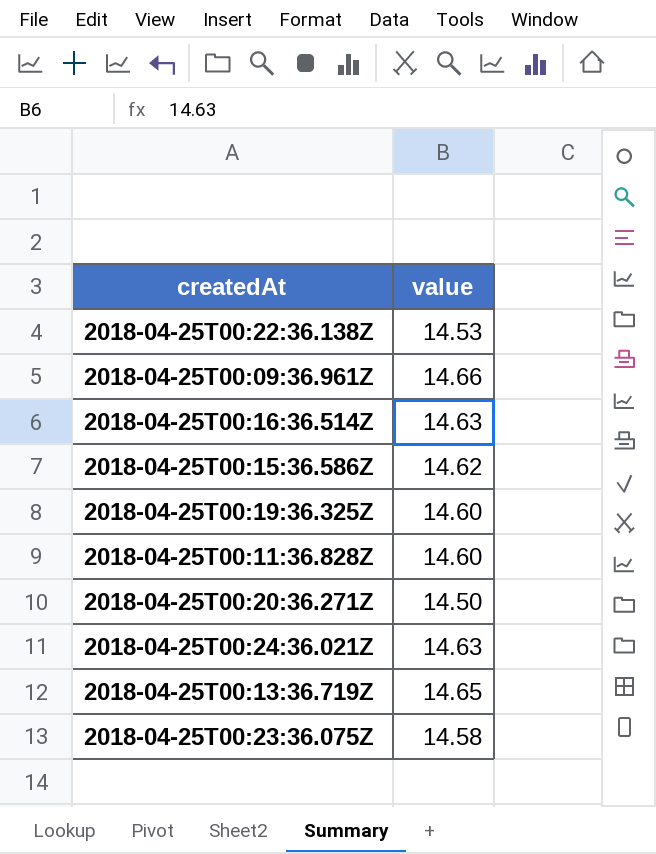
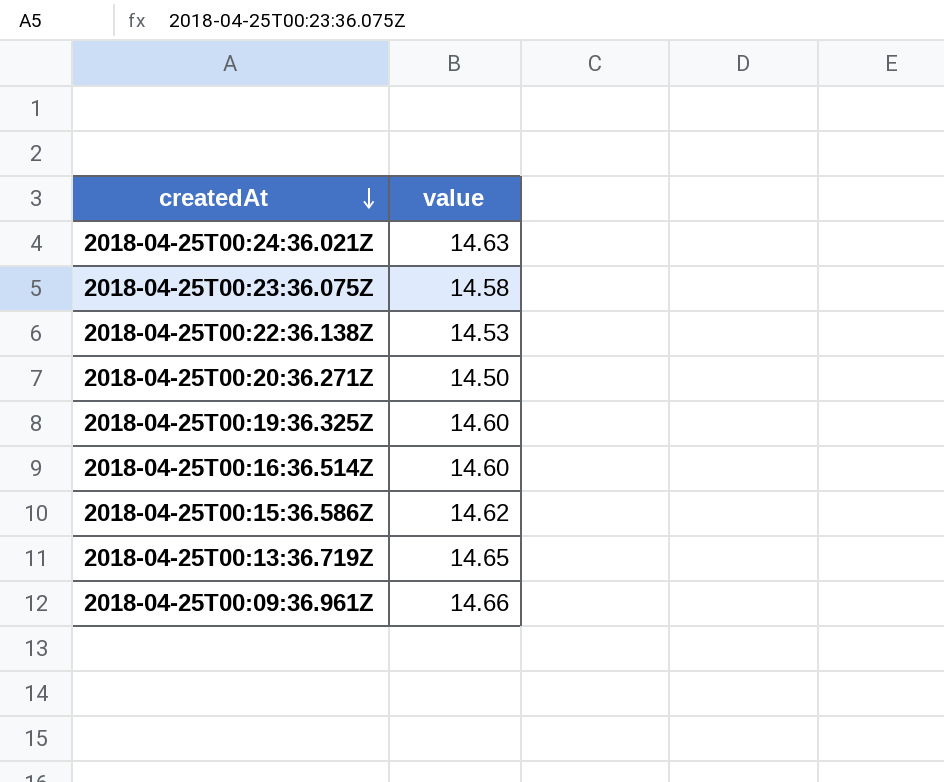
row order: none -> createdAt descending
row 2018-04-25T00:11:36.828Z: 14.60 -> none
2018-04-25T00:16:36.514Z | value: 14.63 -> 14.60

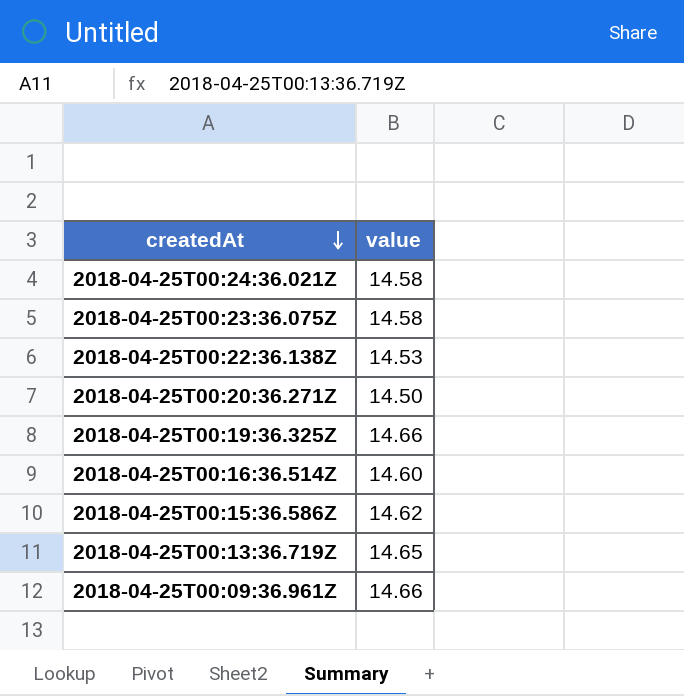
2018-04-25T00:24:36.021Z | value: 14.63 -> 14.58
2018-04-25T00:19:36.325Z | value: 14.60 -> 14.66

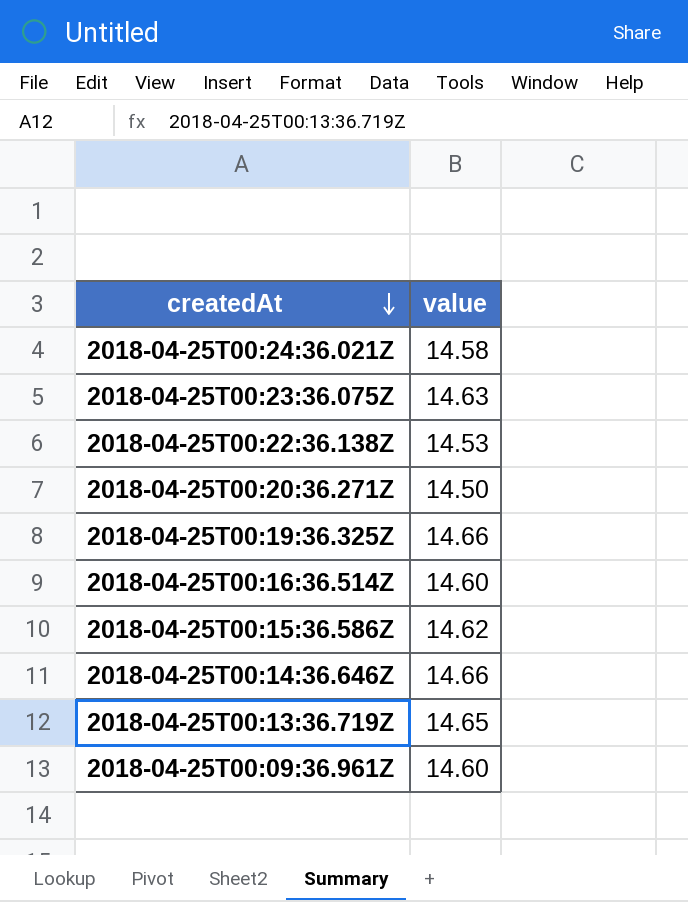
2018-04-25T00:23:36.075Z | value: 14.58 -> 14.63
row 2018-04-25T00:14:36.646Z: none -> 14.66
2018-04-25T00:09:36.961Z | value: 14.66 -> 14.60

